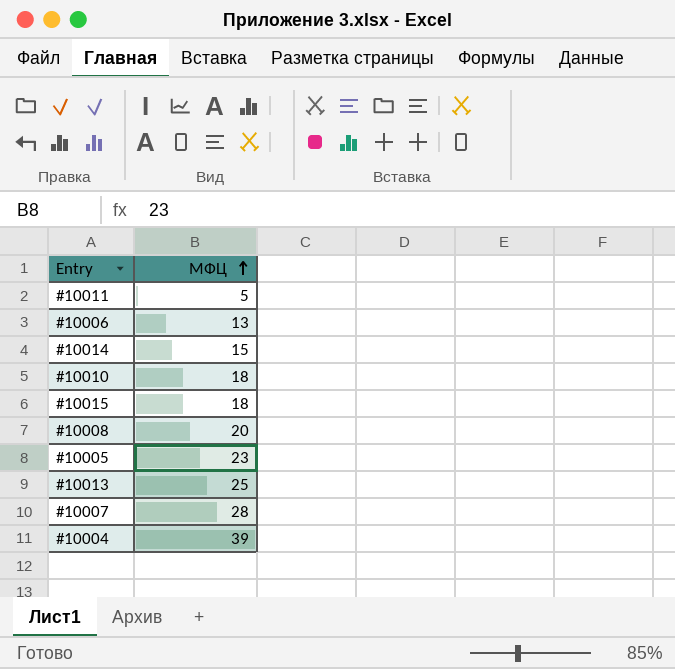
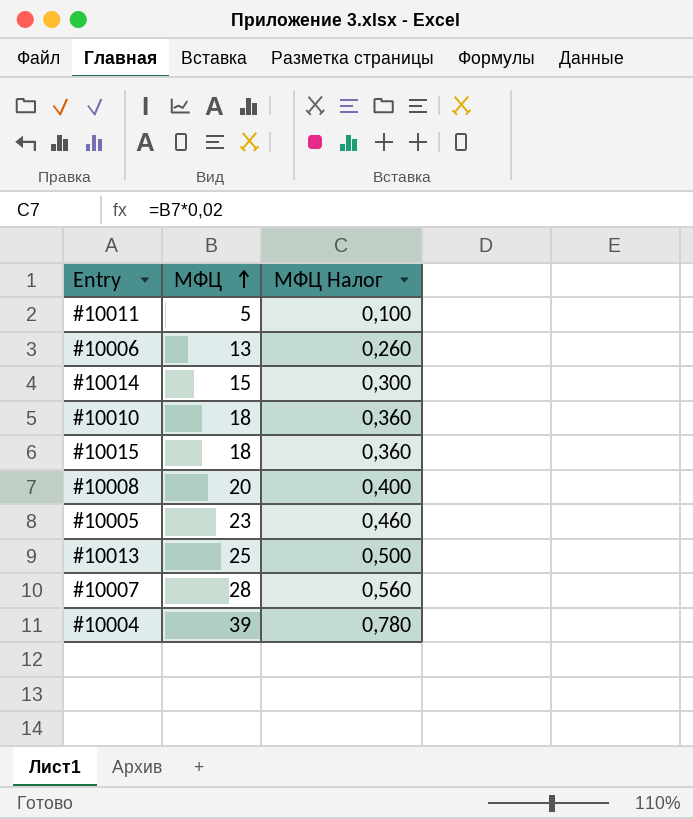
column МФЦ Налог | formula: none -> [МФЦ] * 0,02

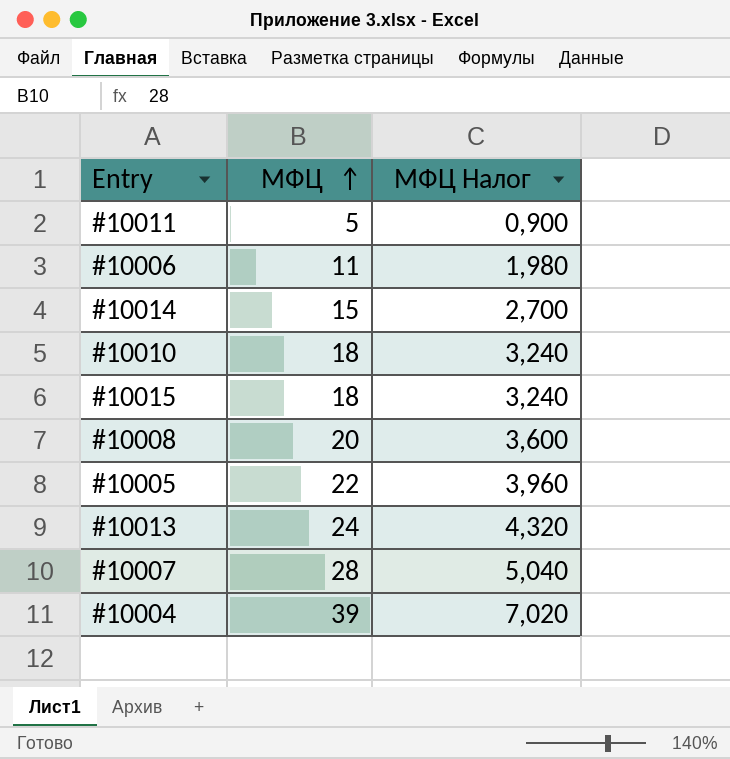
column МФЦ Налог | formula: [МФЦ] * 0,02 -> [МФЦ] * 0,18
#10006 | МФЦ: 13 -> 11
#10005 | МФЦ: 23 -> 22
#10013 | МФЦ: 25 -> 24

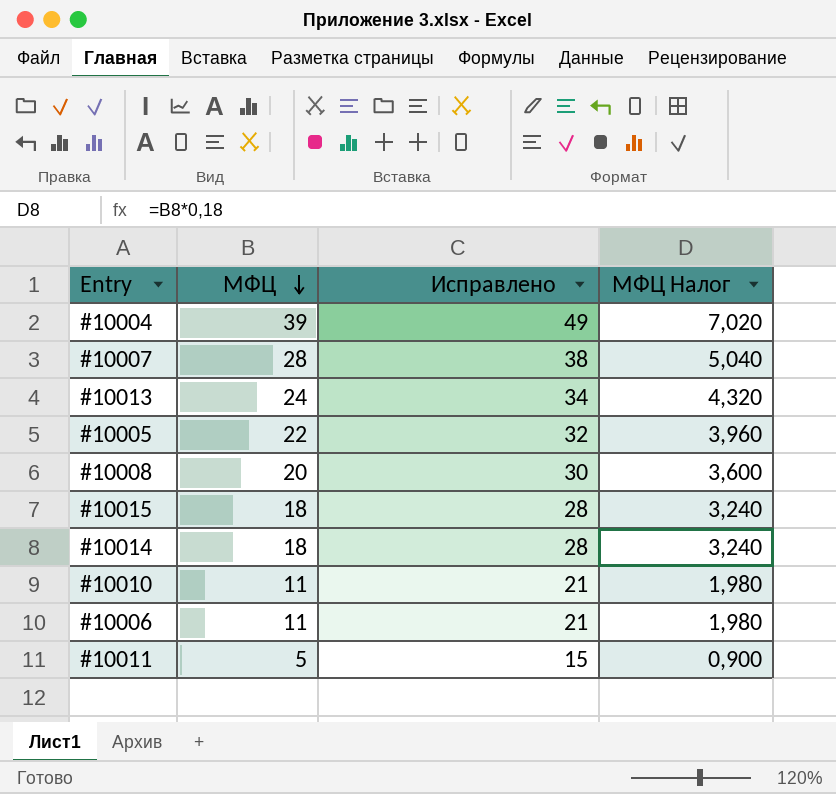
row order: МФЦ ascending -> МФЦ descending
column Исправлено | formula: none -> [МФЦ] + 10
#10014 | МФЦ: 15 -> 18
#10014 | МФЦ Налог: 2,700 -> 3,240
#10010 | МФЦ: 18 -> 11
#10010 | МФЦ Налог: 3,240 -> 1,980

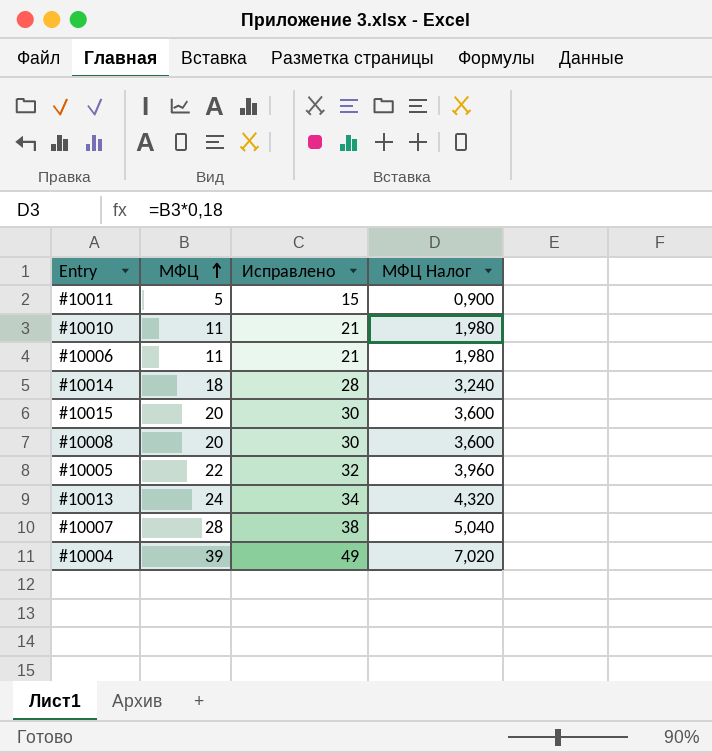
row order: МФЦ descending -> МФЦ ascending
#10015 | МФЦ: 18 -> 20
#10015 | Исправлено: 28 -> 30
#10015 | МФЦ Налог: 3,240 -> 3,600

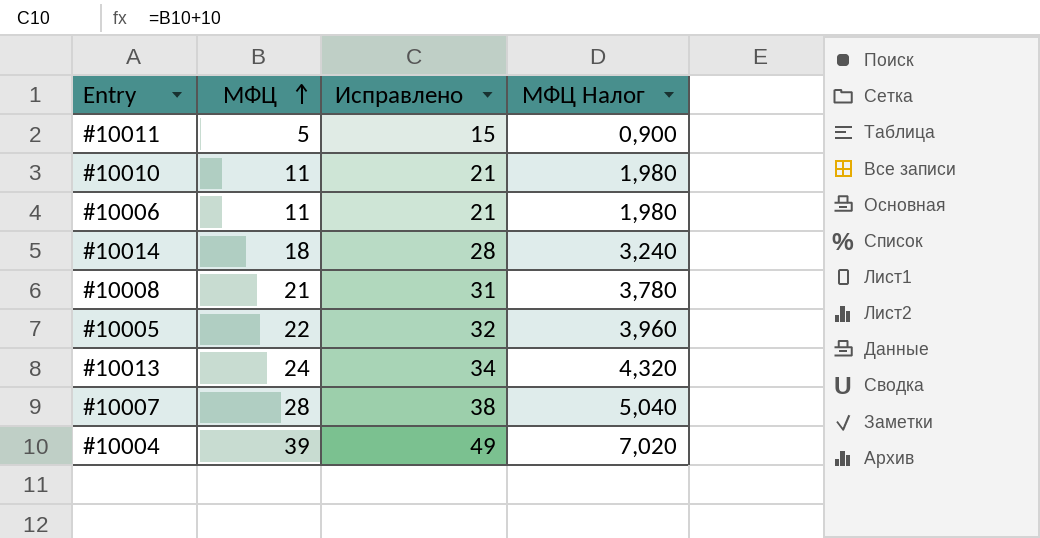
row #10015: 20 | 30 | 3,600 -> none
#10008 | МФЦ: 20 -> 21
#10008 | Исправлено: 30 -> 31
#10008 | МФЦ Налог: 3,600 -> 3,780

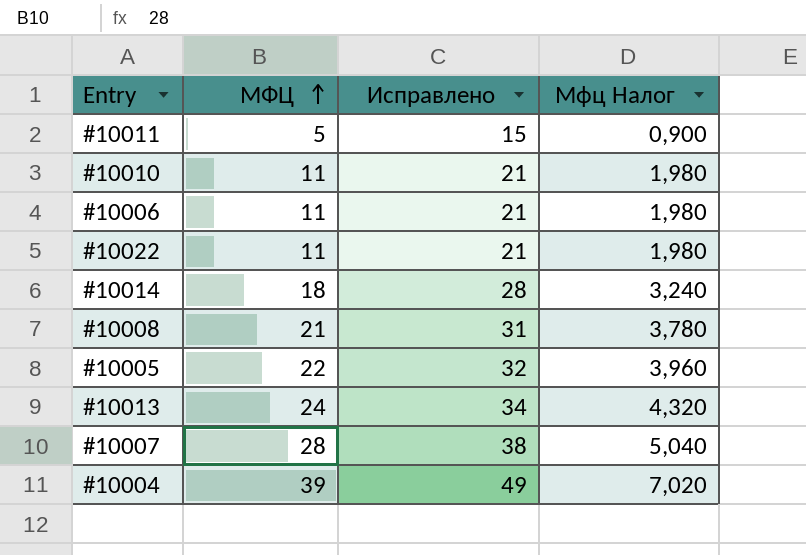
column name: МФЦ Налог -> Мфц Налог
row #10022: none -> 11 | 21 | 1,980

